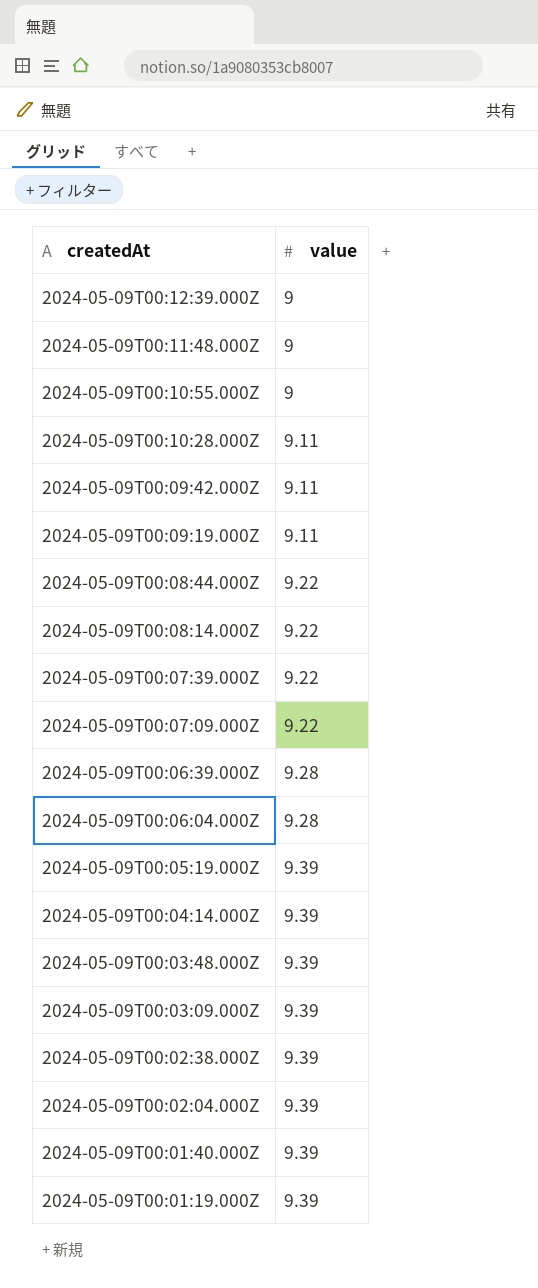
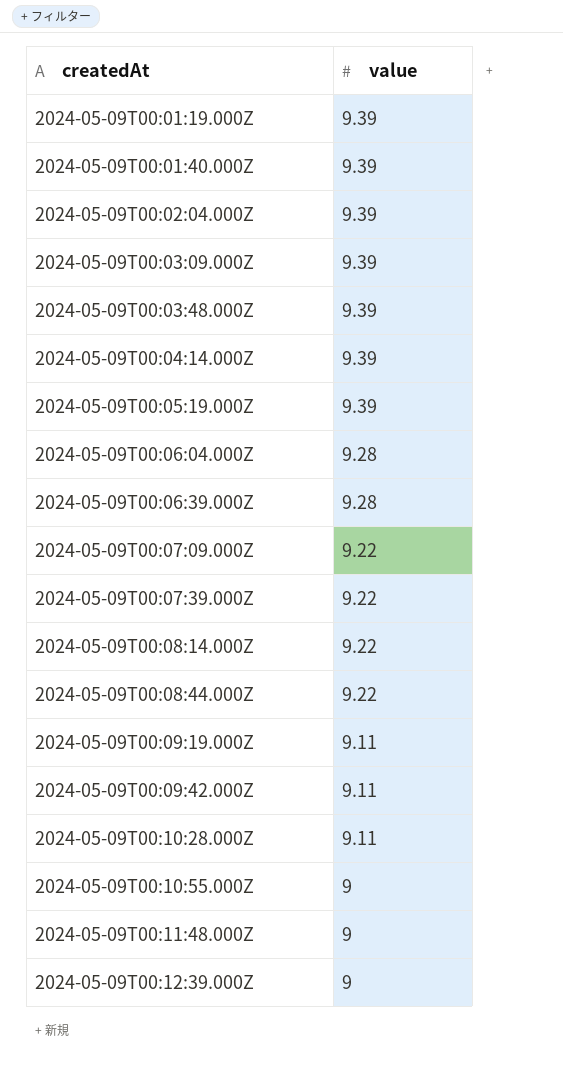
row order: createdAt descending -> createdAt ascending
row 2024-05-09T00:02:38.000Z: 9.39 -> none

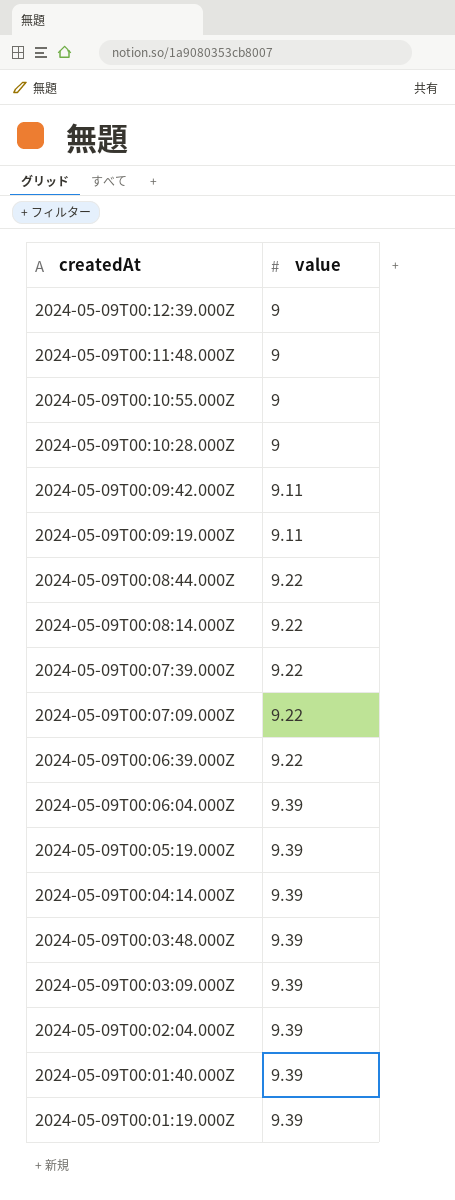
row order: createdAt ascending -> createdAt descending
2024-05-09T00:10:28.000Z | value: 9.11 -> 9
2024-05-09T00:06:39.000Z | value: 9.28 -> 9.22
2024-05-09T00:06:04.000Z | value: 9.28 -> 9.39

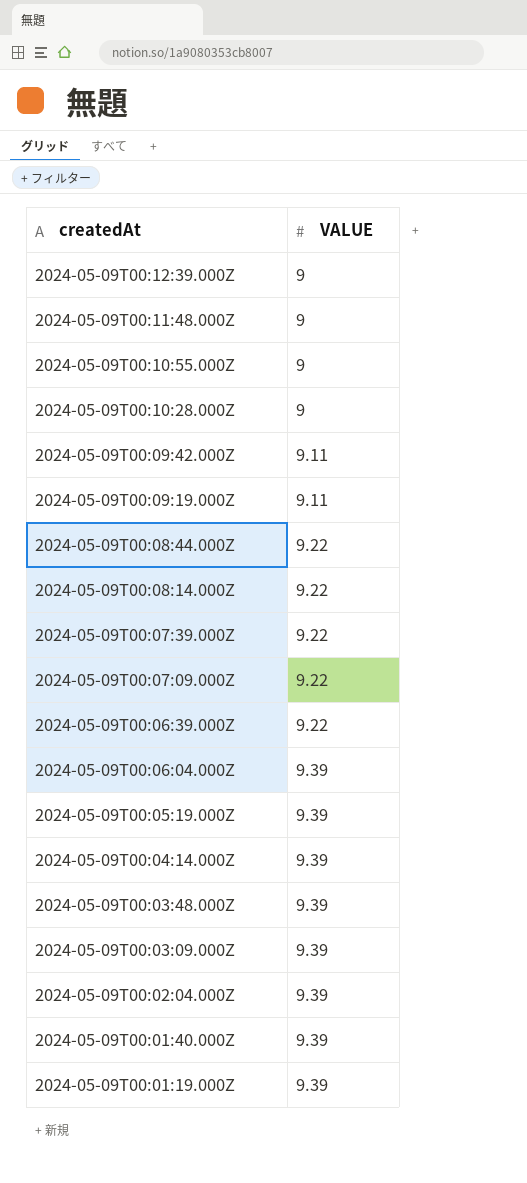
column name: value -> VALUE

